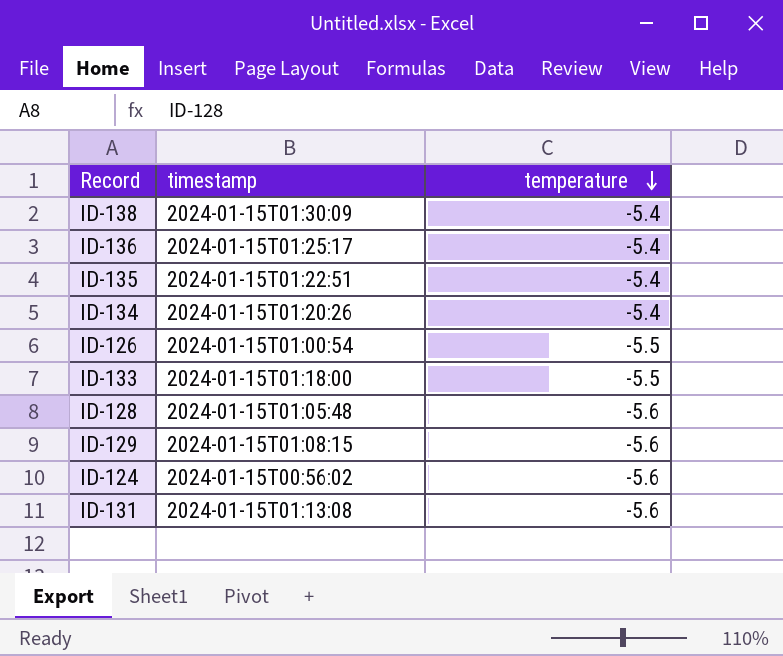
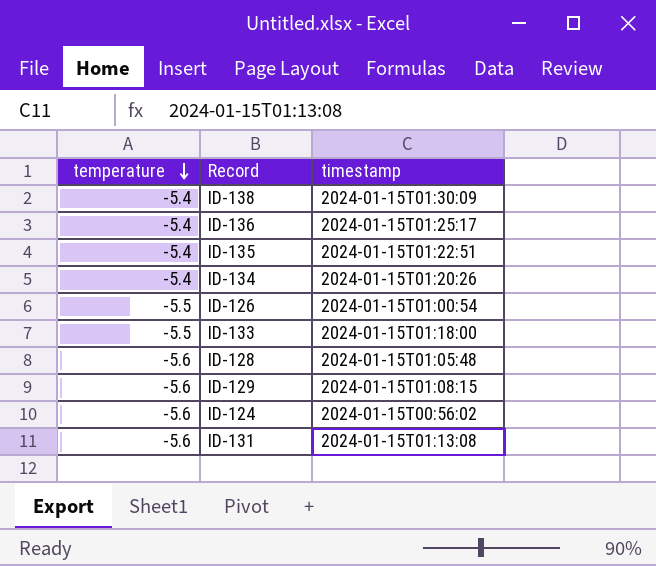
column temperature | position: 3 -> 1

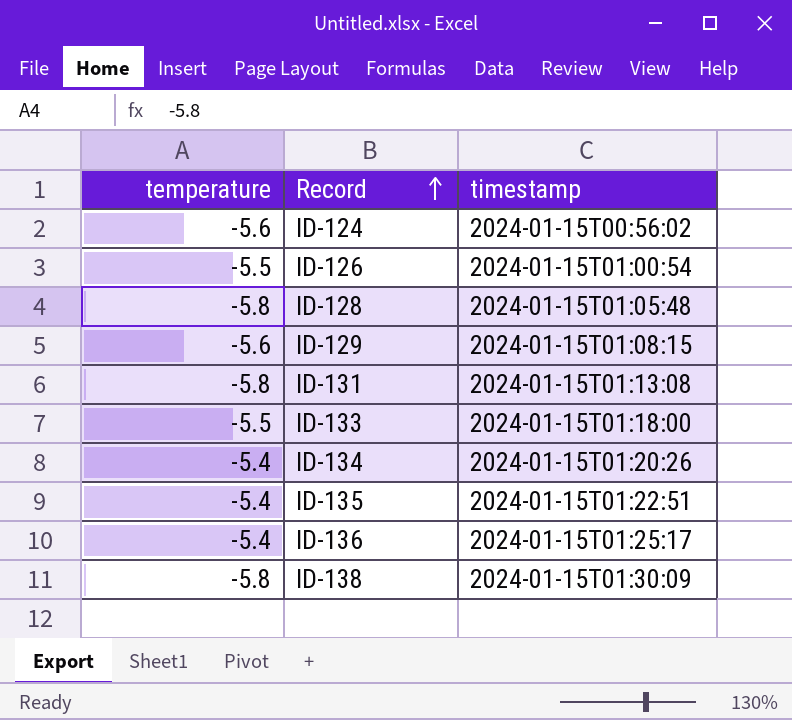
row order: temperature descending -> Record ascending
ID-128 | temperature: -5.6 -> -5.8
ID-131 | temperature: -5.6 -> -5.8
ID-138 | temperature: -5.4 -> -5.8

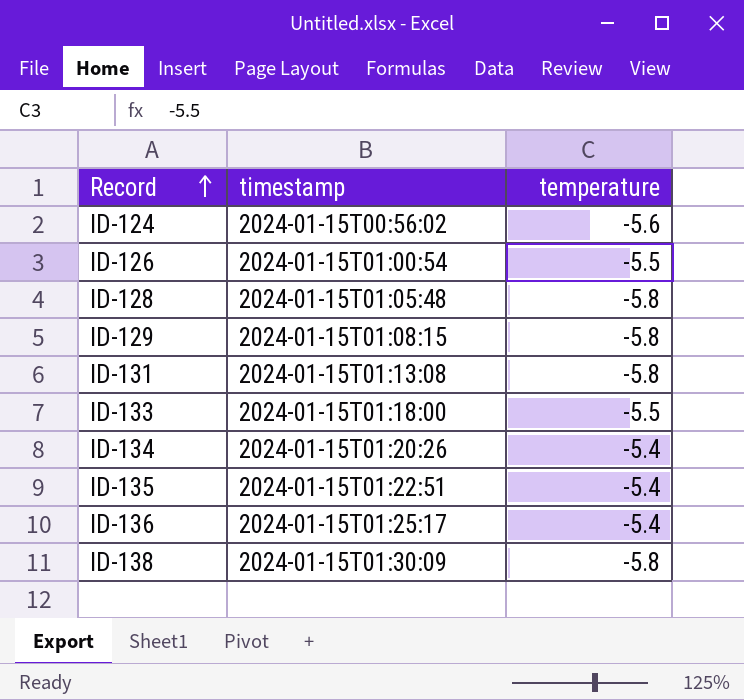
column temperature | position: 1 -> 3
ID-129 | temperature: -5.6 -> -5.8

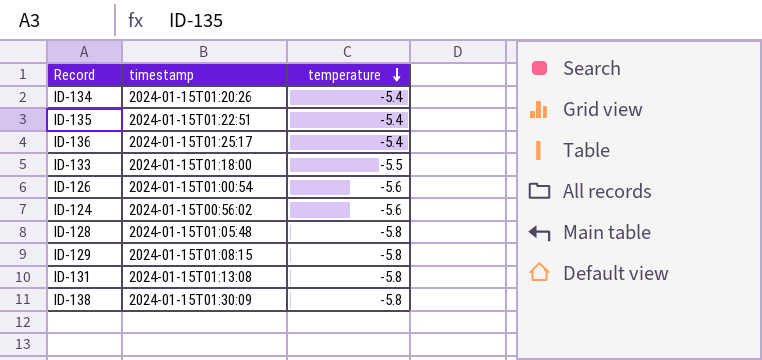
row order: Record ascending -> temperature descending
ID-126 | temperature: -5.5 -> -5.6

